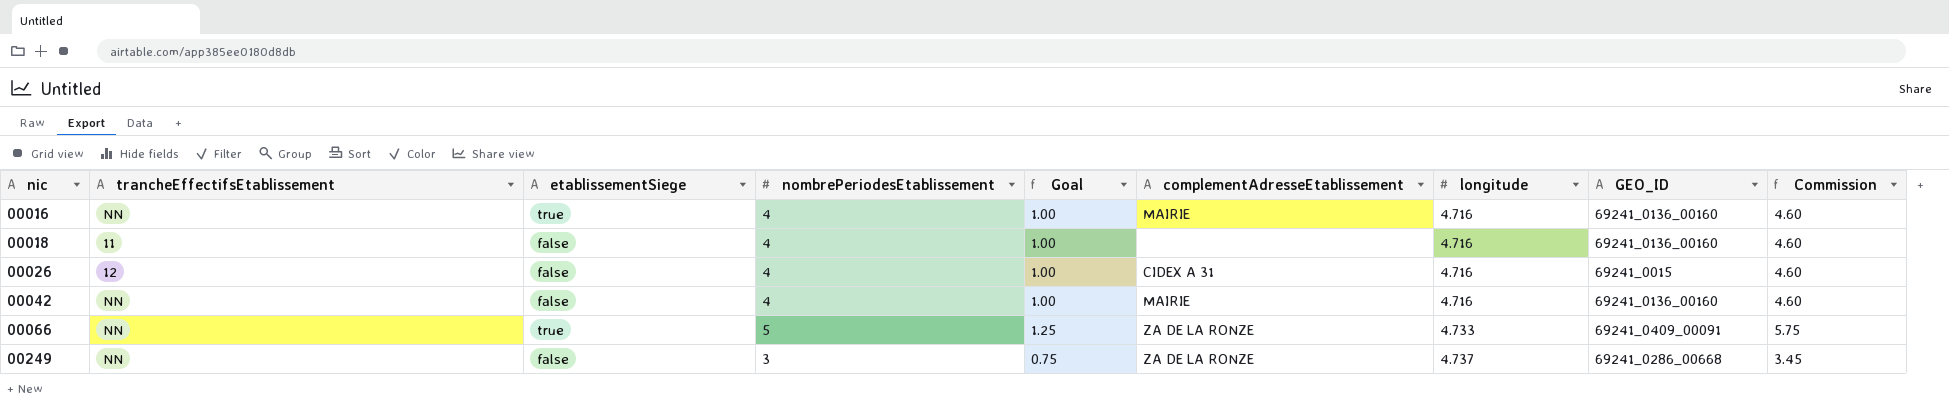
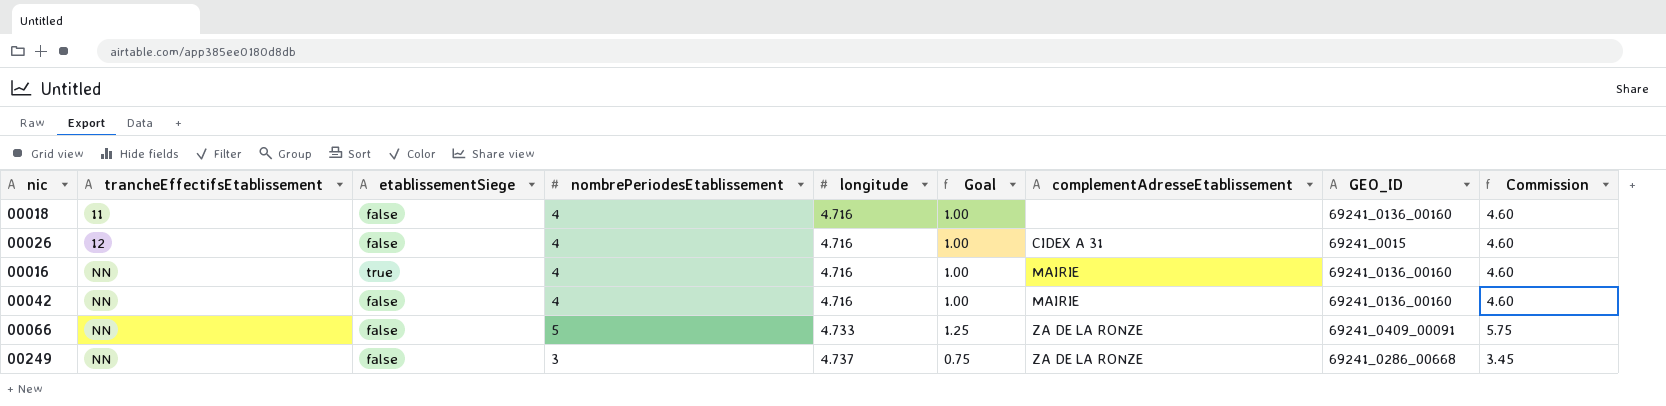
row order: nic ascending -> trancheEffectifsEtablissement ascending
column longitude | position: 7 -> 5
00066 | etablissementSiege: true -> false

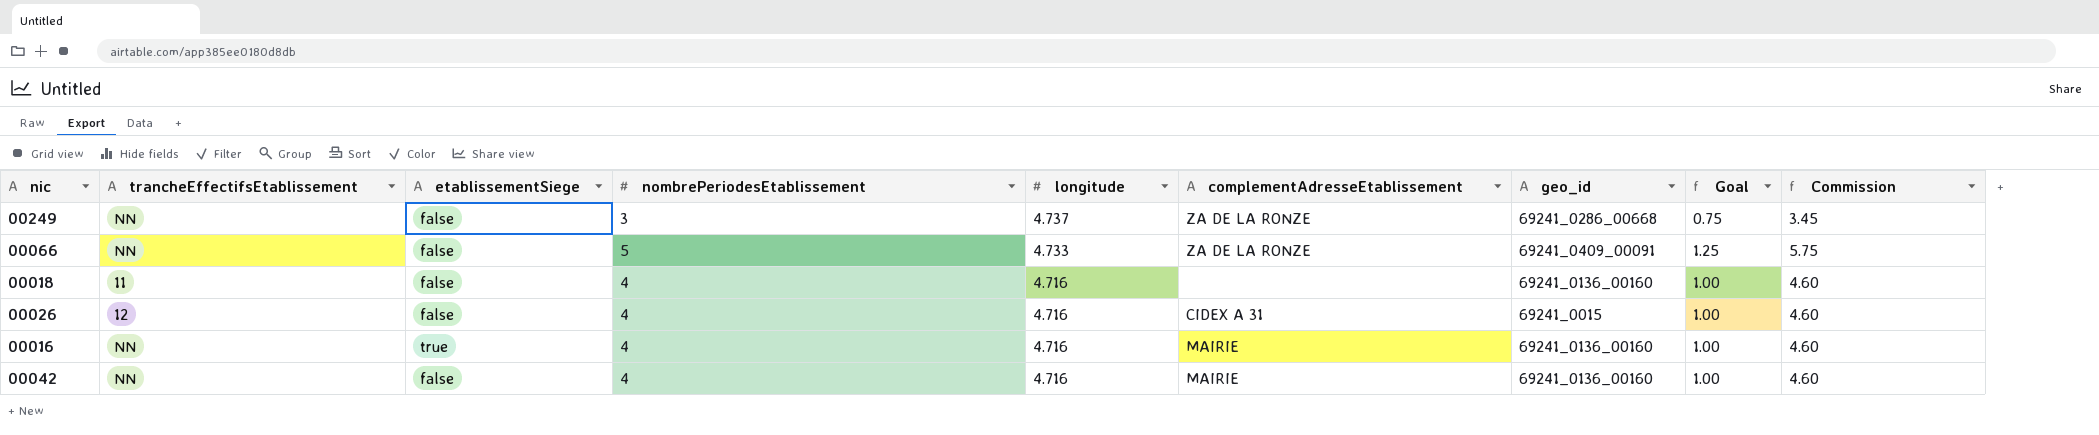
row order: trancheEffectifsEtablissement ascending -> longitude descending
column name: GEO_ID -> geo_id
column Goal | position: 6 -> 8

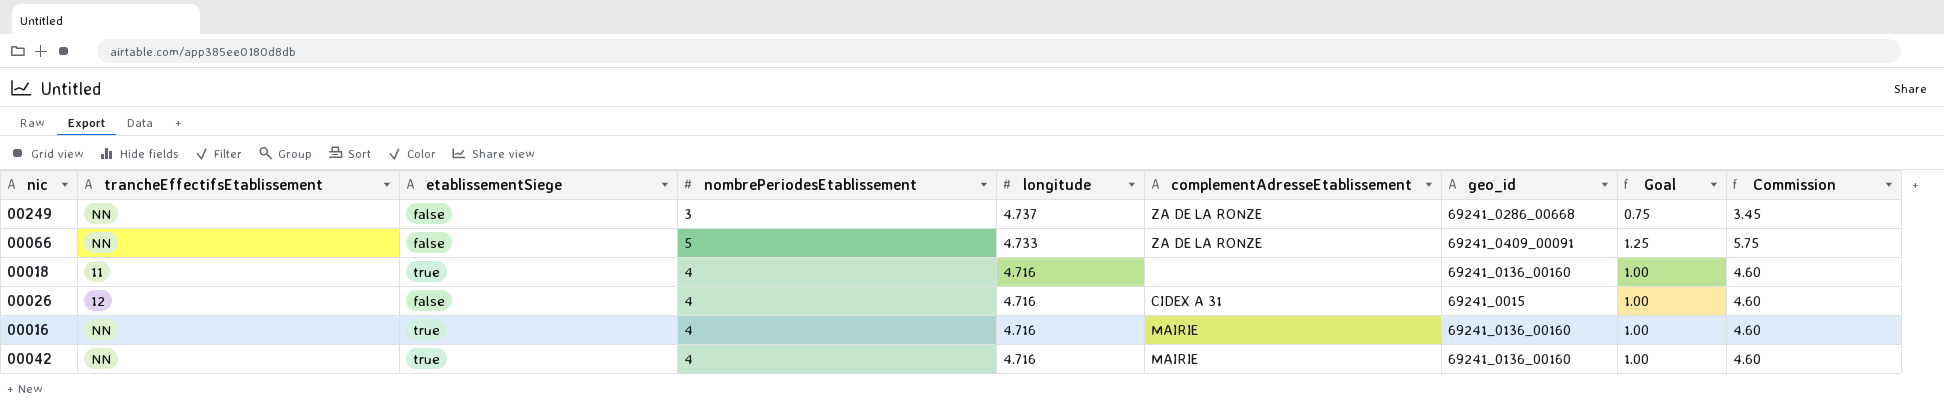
00018 | etablissementSiege: false -> true
00042 | etablissementSiege: false -> true

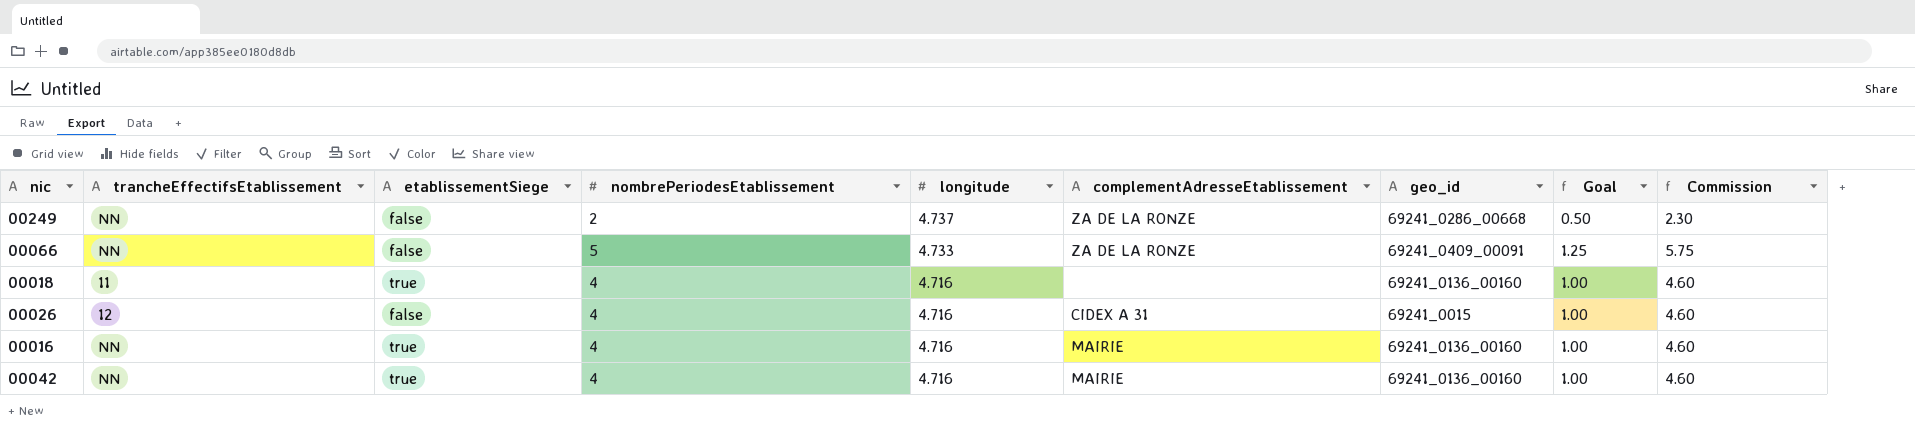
00249 | nombrePeriodesEtablissement: 3 -> 2
00249 | Goal: 0.75 -> 0.50
00249 | Commission: 3.45 -> 2.30

